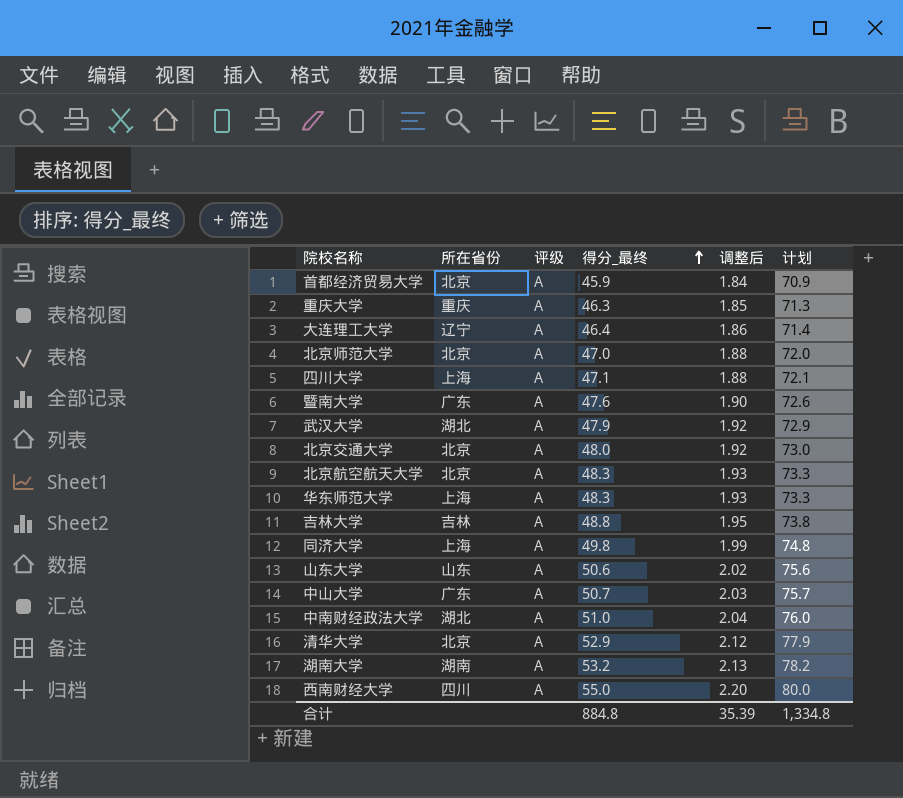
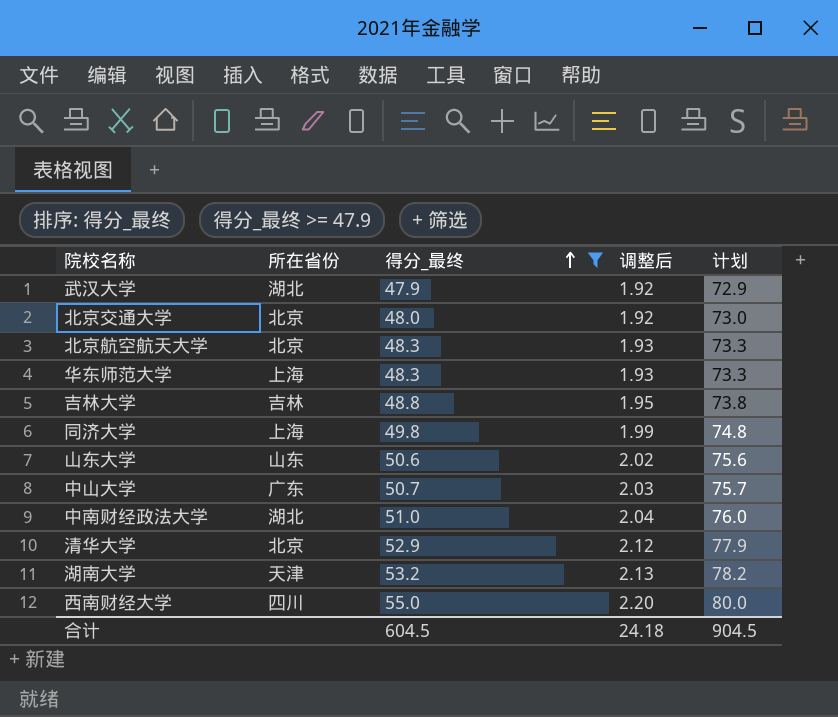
filter: none -> 得分_最终 >= 47.9
column 评级 | position: 3 -> none
湖南大学 | 所在省份: 湖南 -> 天津
合计 | 得分_最终: 884.8 -> 604.5
合计 | 调整后: 35.39 -> 24.18
合计 | 计划: 1,334.8 -> 904.5

